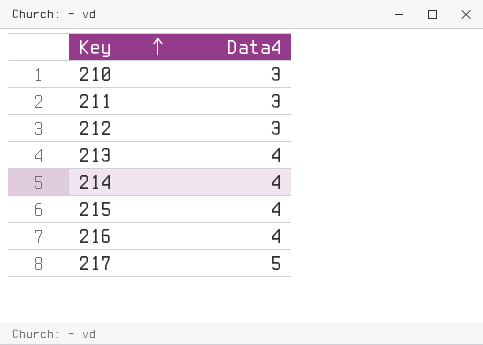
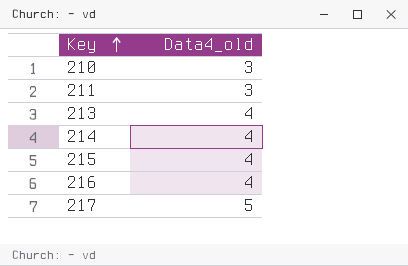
column name: Data4 -> Data4_old
row 212: 3 -> none

